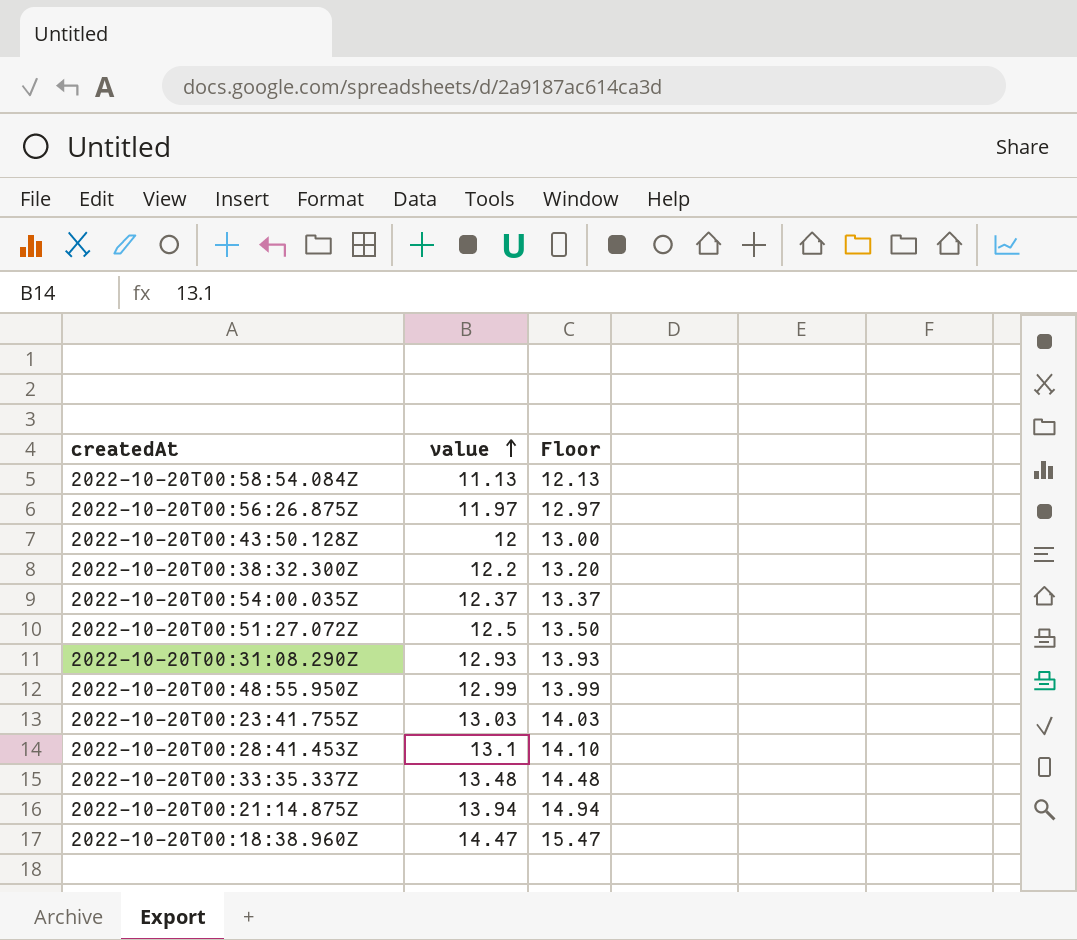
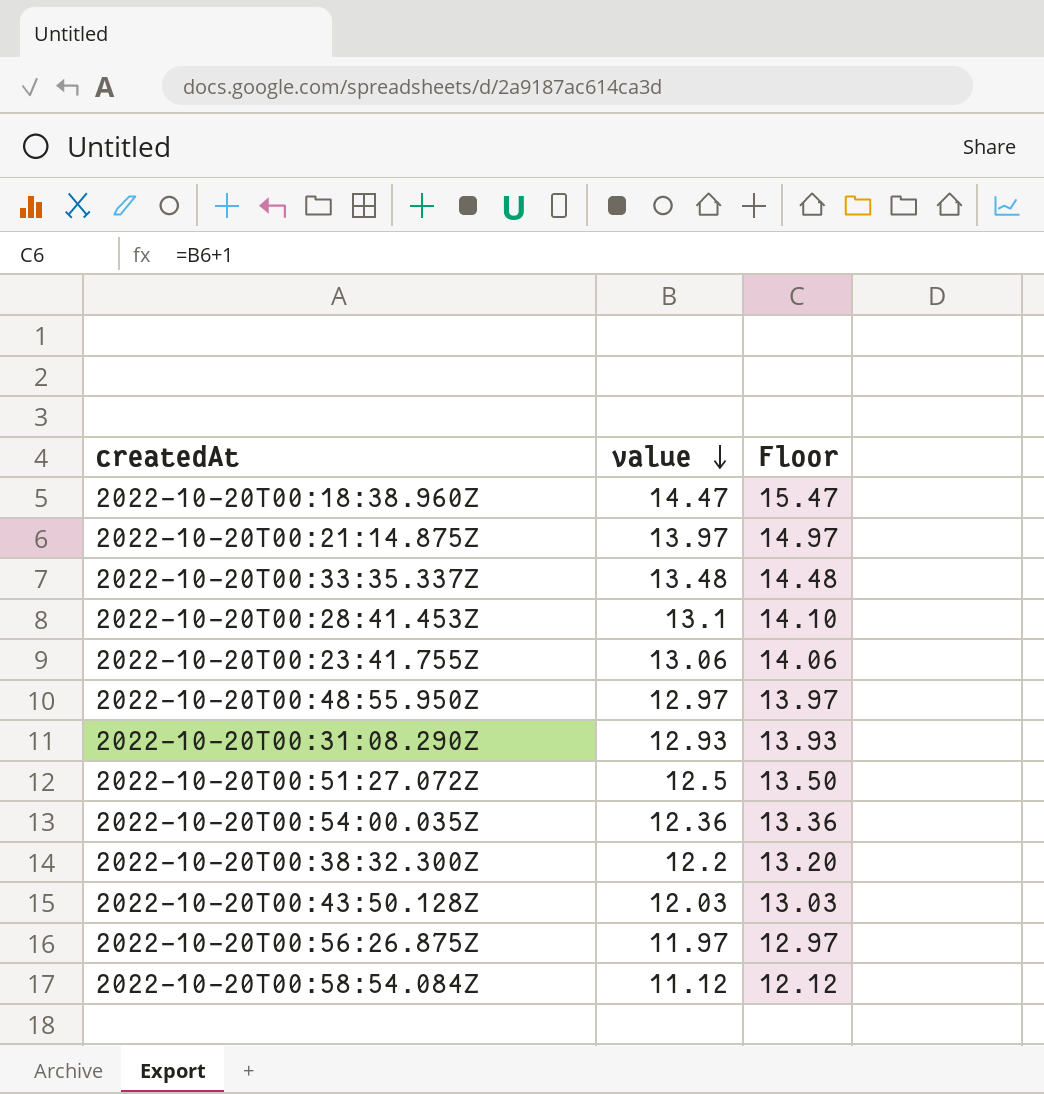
row order: value ascending -> value descending
2022-10-20T00:21:14.875Z | value: 13.94 -> 13.97
2022-10-20T00:21:14.875Z | Floor: 14.94 -> 14.97
2022-10-20T00:23:41.755Z | value: 13.03 -> 13.06
2022-10-20T00:23:41.755Z | Floor: 14.03 -> 14.06
2022-10-20T00:48:55.950Z | value: 12.99 -> 12.97
2022-10-20T00:48:55.950Z | Floor: 13.99 -> 13.97
2022-10-20T00:54:00.035Z | value: 12.37 -> 12.36
2022-10-20T00:54:00.035Z | Floor: 13.37 -> 13.36
2022-10-20T00:43:50.128Z | value: 12 -> 12.03
2022-10-20T00:43:50.128Z | Floor: 13.00 -> 13.03
2022-10-20T00:58:54.084Z | value: 11.13 -> 11.12
2022-10-20T00:58:54.084Z | Floor: 12.13 -> 12.12

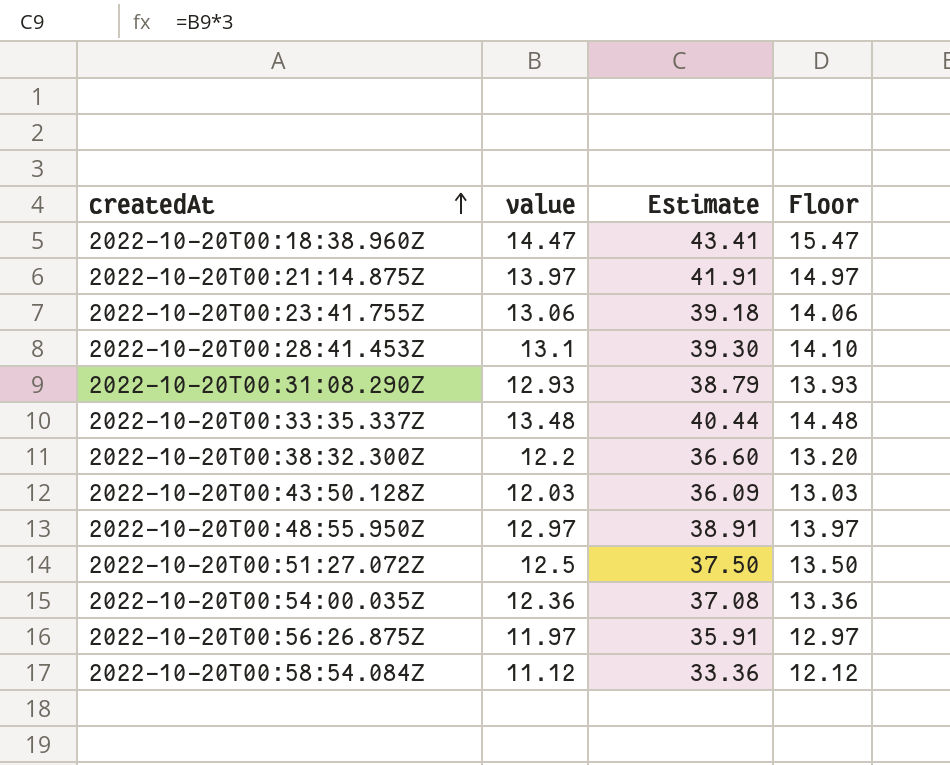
row order: value descending -> createdAt ascending
column Estimate | formula: none -> [value] * 3

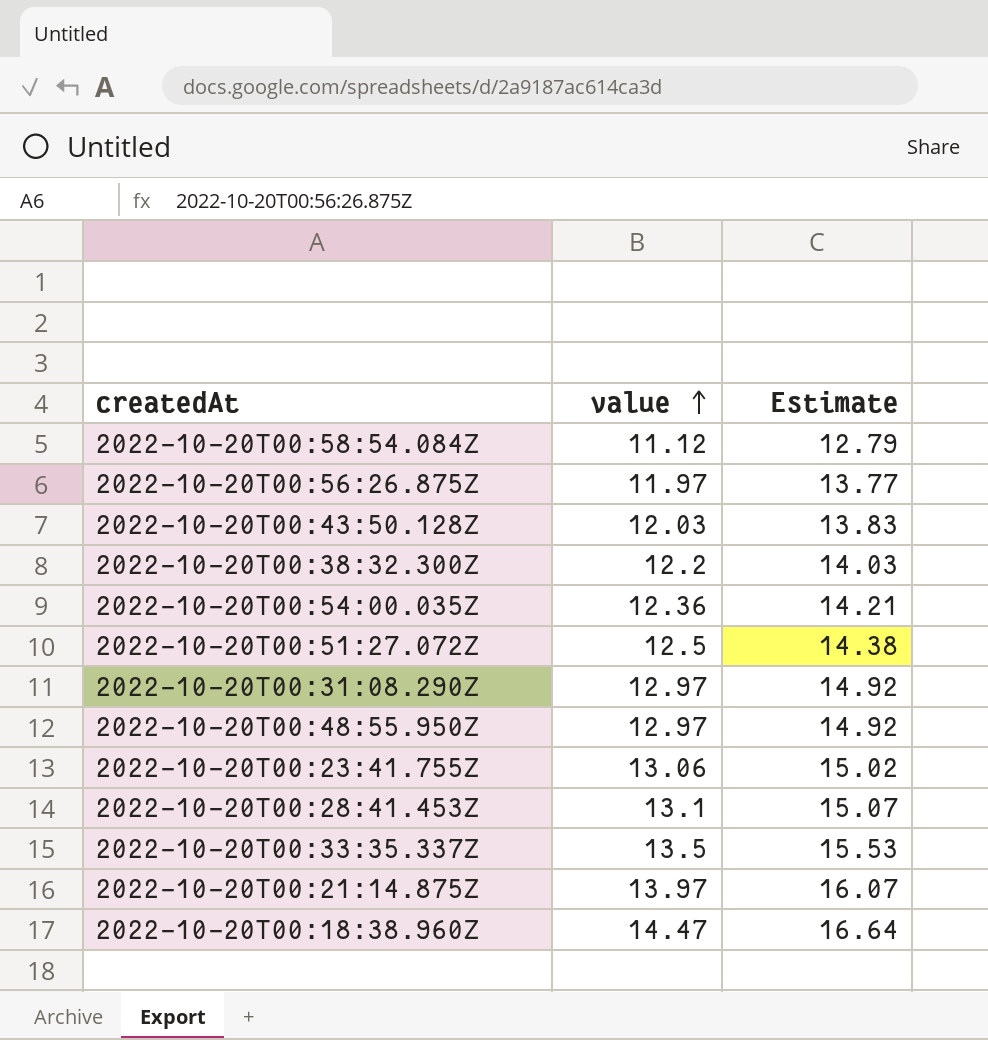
row order: createdAt ascending -> value ascending
column Floor | formula: [value] + 1 -> none
column Estimate | formula: [value] * 3 -> [value] * 1.15
2022-10-20T00:31:08.290Z | value: 12.93 -> 12.97
2022-10-20T00:33:35.337Z | value: 13.48 -> 13.5

